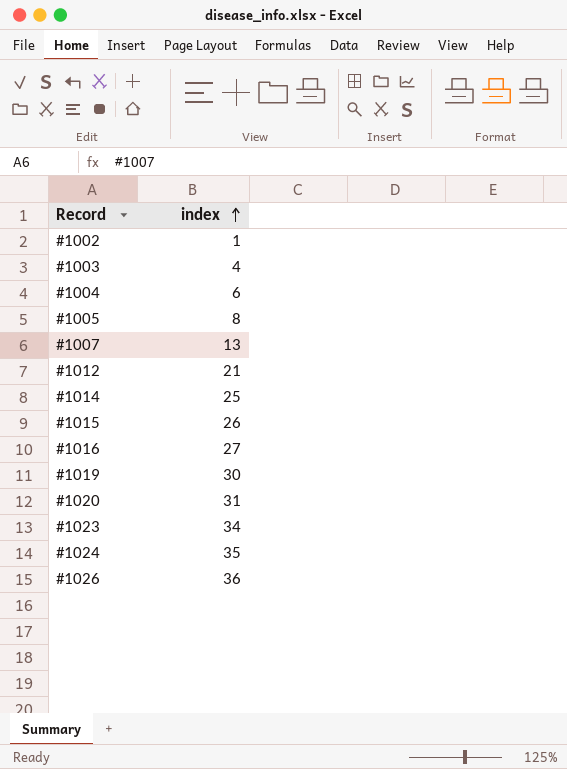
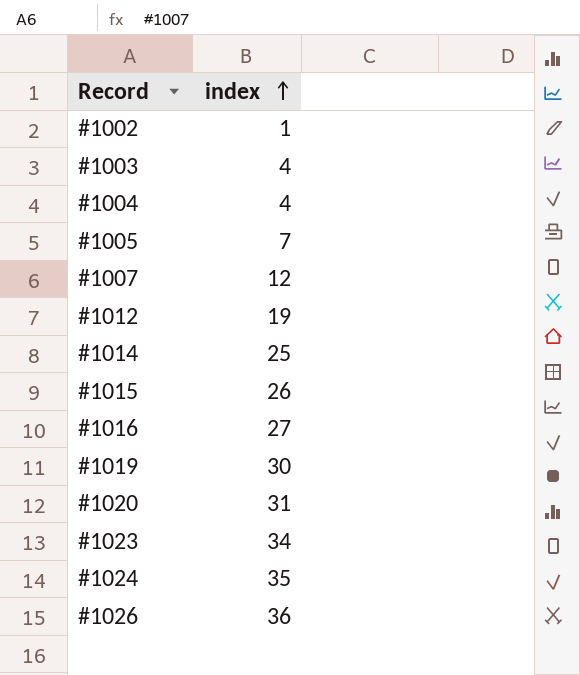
#1004 | index: 6 -> 4
#1005 | index: 8 -> 7
#1007 | index: 13 -> 12
#1012 | index: 21 -> 19

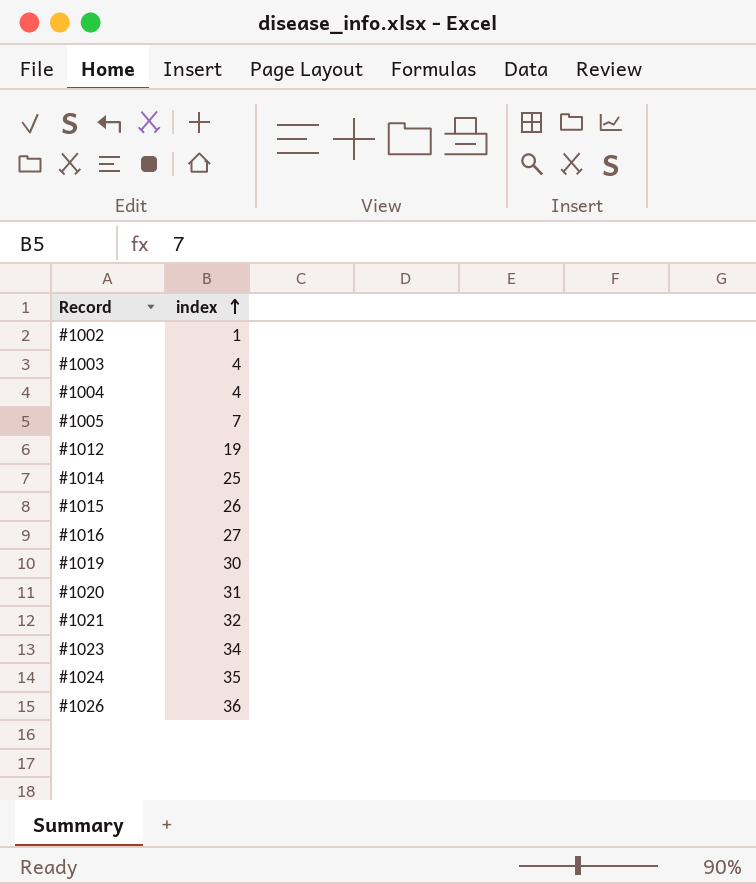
row #1007: 12 -> none
row #1021: none -> 32

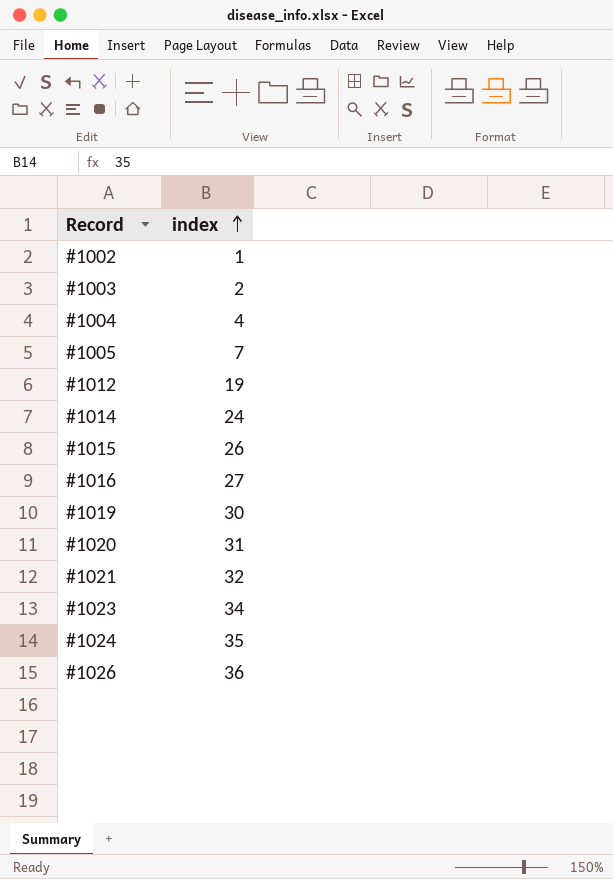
#1003 | index: 4 -> 2
#1014 | index: 25 -> 24

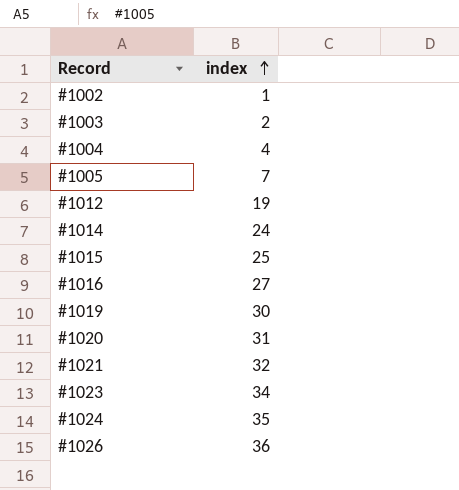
#1015 | index: 26 -> 25

